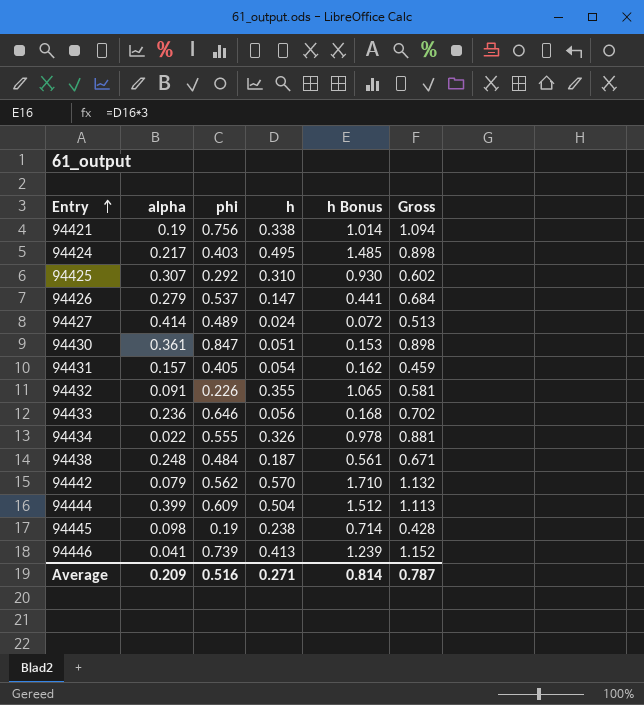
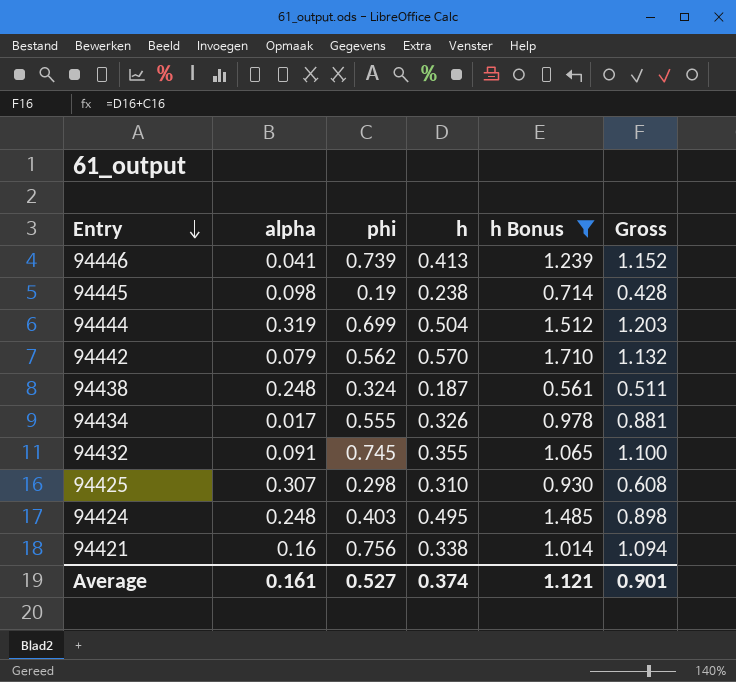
filter: none -> h Bonus >= 0.561
row order: Entry ascending -> Entry descending
94444 | alpha: 0.399 -> 0.319
94444 | phi: 0.609 -> 0.699
94444 | Gross: 1.113 -> 1.203
94438 | phi: 0.484 -> 0.324
94438 | Gross: 0.671 -> 0.511
94434 | alpha: 0.022 -> 0.017
94432 | phi: 0.226 -> 0.745
94432 | Gross: 0.581 -> 1.100
94425 | phi: 0.292 -> 0.298
94425 | Gross: 0.602 -> 0.608
94424 | alpha: 0.217 -> 0.248
94421 | alpha: 0.19 -> 0.16
Average | alpha: 0.209 -> 0.161
Average | phi: 0.516 -> 0.527
Average | h: 0.271 -> 0.374
Average | h Bonus: 0.814 -> 1.121
Average | Gross: 0.787 -> 0.901

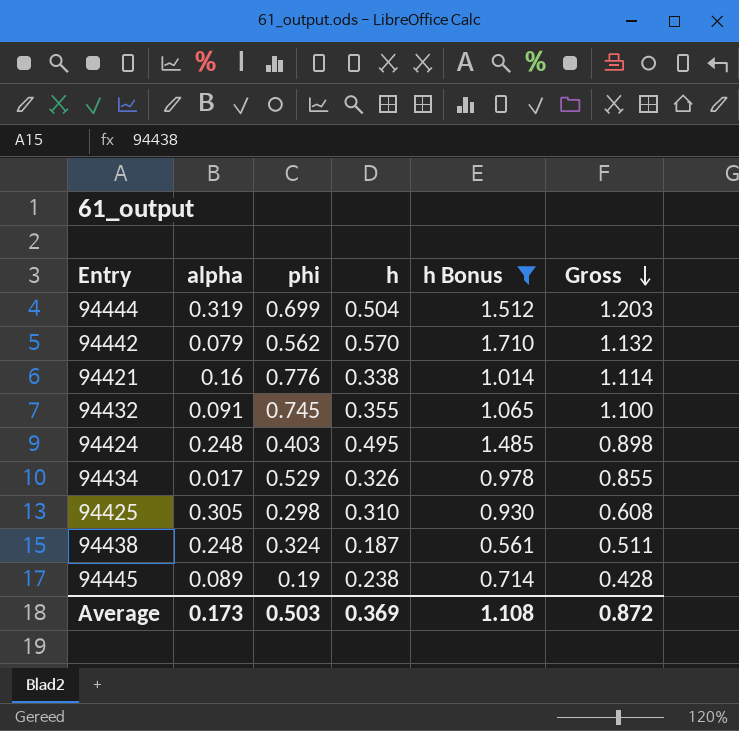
row order: Entry descending -> Gross descending
row 94446: 0.041 | 0.739 | 0.413 | 1.239 | 1.152 -> none
94421 | phi: 0.756 -> 0.776
94421 | Gross: 1.094 -> 1.114
94434 | phi: 0.555 -> 0.529
94434 | Gross: 0.881 -> 0.855
94425 | alpha: 0.307 -> 0.305
94445 | alpha: 0.098 -> 0.089
Average | alpha: 0.161 -> 0.173
Average | phi: 0.527 -> 0.503
Average | h: 0.374 -> 0.369
Average | h Bonus: 1.121 -> 1.108
Average | Gross: 0.901 -> 0.872

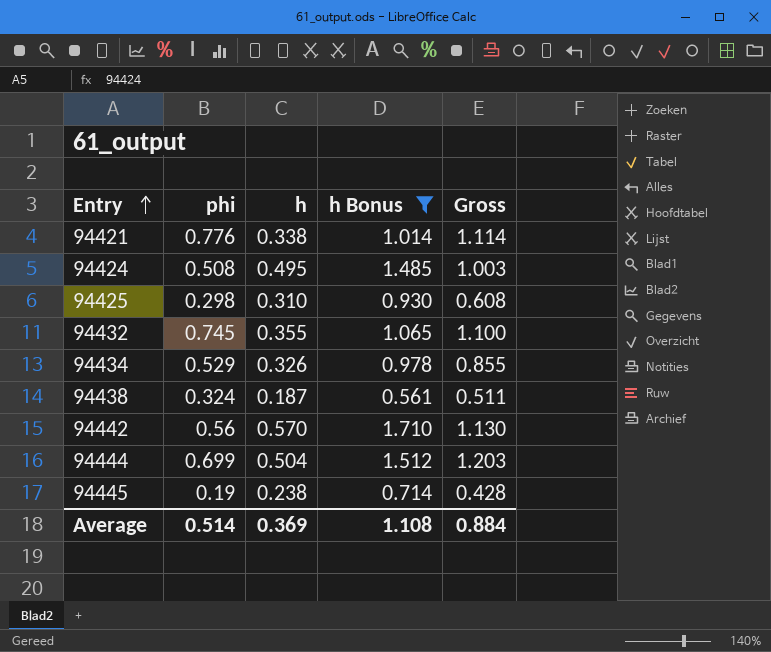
row order: Gross descending -> Entry ascending
column alpha | position: 2 -> none
94424 | phi: 0.403 -> 0.508
94424 | Gross: 0.898 -> 1.003
94442 | phi: 0.562 -> 0.56
94442 | Gross: 1.132 -> 1.130
Average | phi: 0.503 -> 0.514
Average | Gross: 0.872 -> 0.884

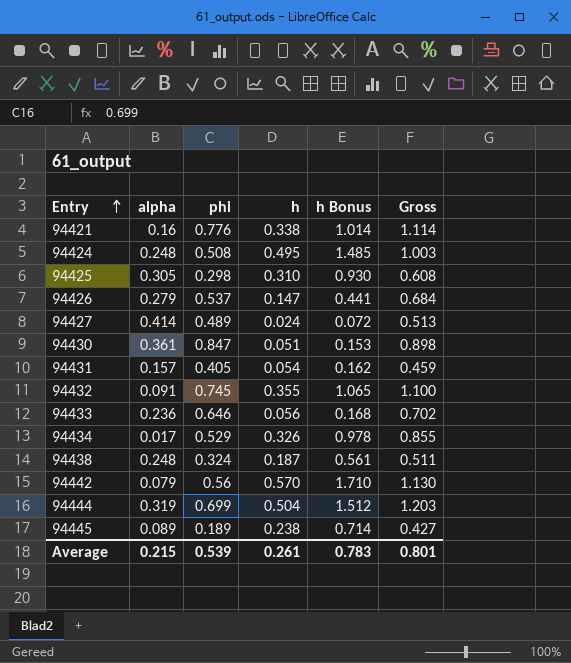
filter: h Bonus >= 0.561 -> none
column alpha | position: none -> 2
94445 | phi: 0.19 -> 0.189
94445 | Gross: 0.428 -> 0.427
Average | phi: 0.514 -> 0.539
Average | h: 0.369 -> 0.261
Average | h Bonus: 1.108 -> 0.783
Average | Gross: 0.884 -> 0.801

